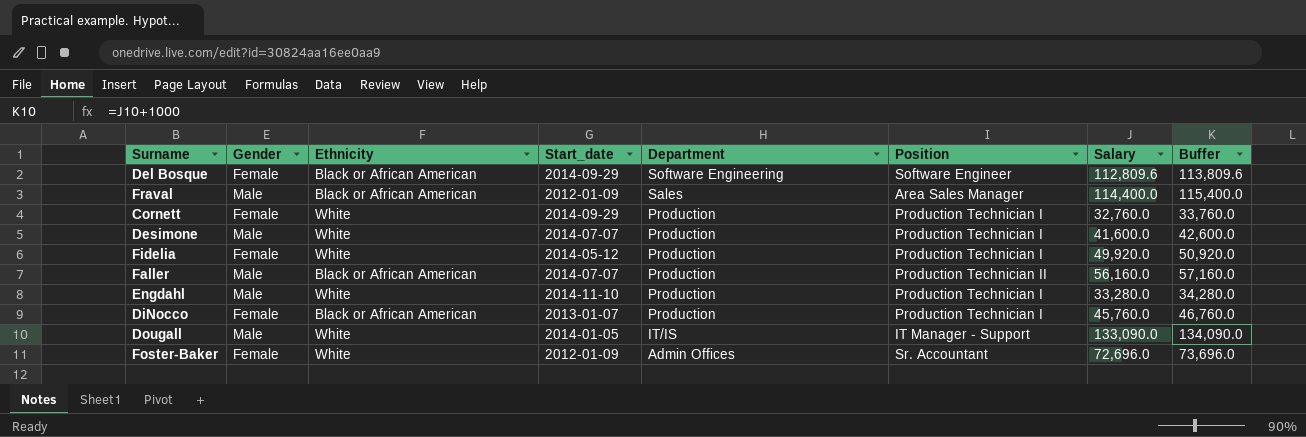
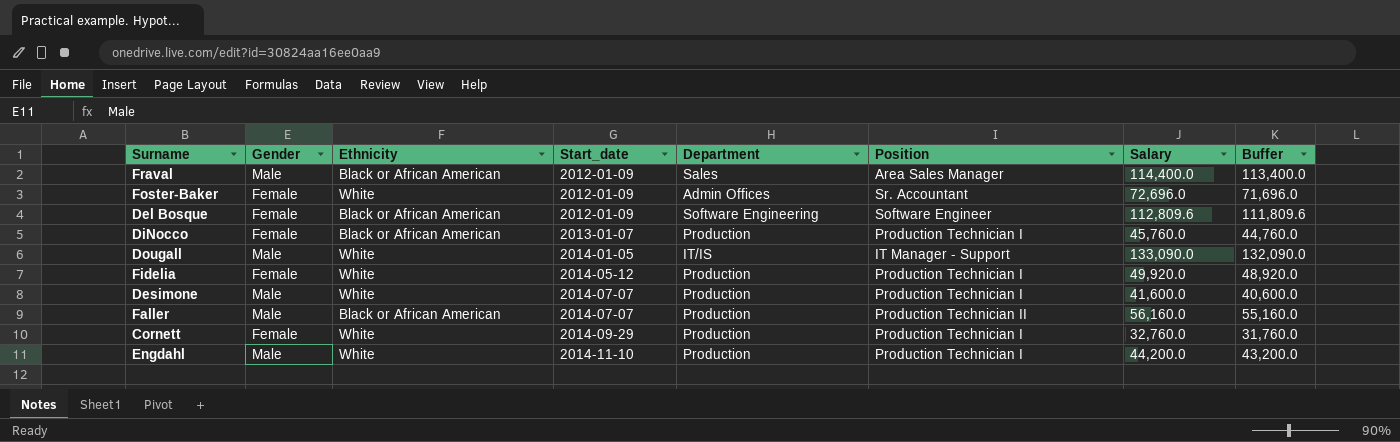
row order: Department descending -> Start_date ascending
column Buffer | formula: [Salary] + 1000 -> [Salary] - 1000
Del Bosque | Start_date: 2014-09-29 -> 2012-01-09
Engdahl | Salary: 33,280.0 -> 44,200.0

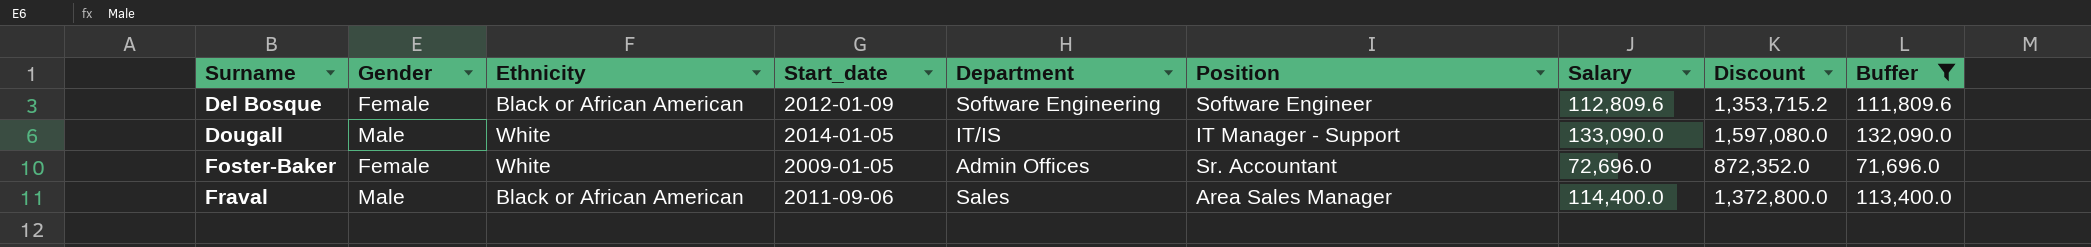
filter: none -> Buffer >= 71,696.0
row order: Start_date ascending -> Surname ascending
column Discount | formula: none -> [Salary] * 12
Foster-Baker | Start_date: 2012-01-09 -> 2009-01-05
Fraval | Start_date: 2012-01-09 -> 2011-09-06

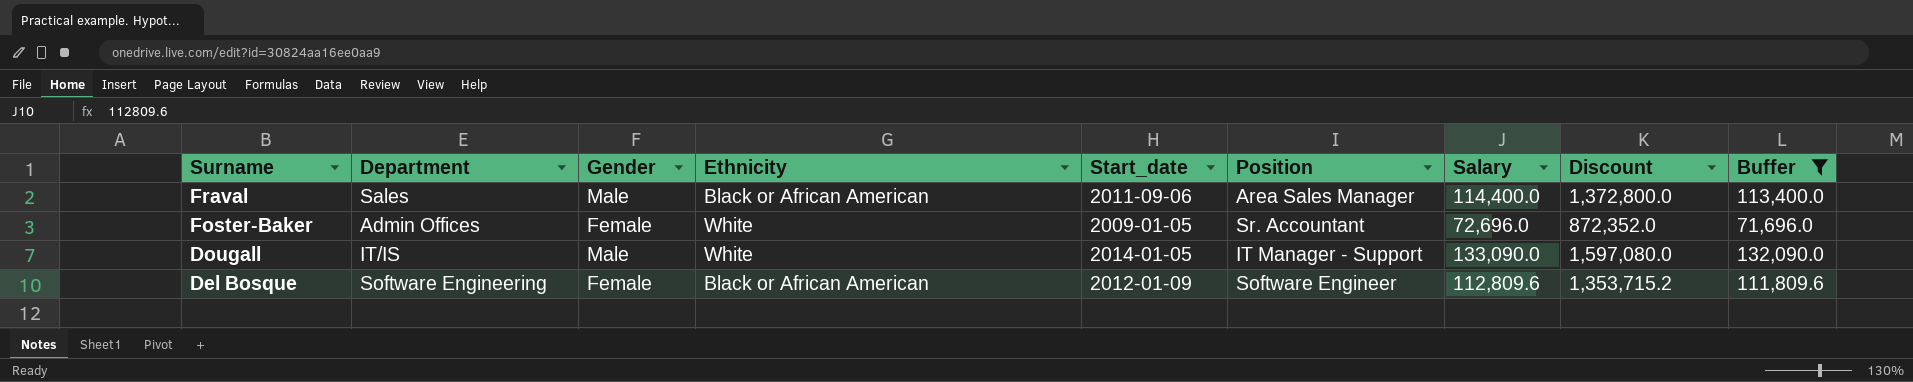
row order: Surname ascending -> Surname descending
column Department | position: 5 -> 2

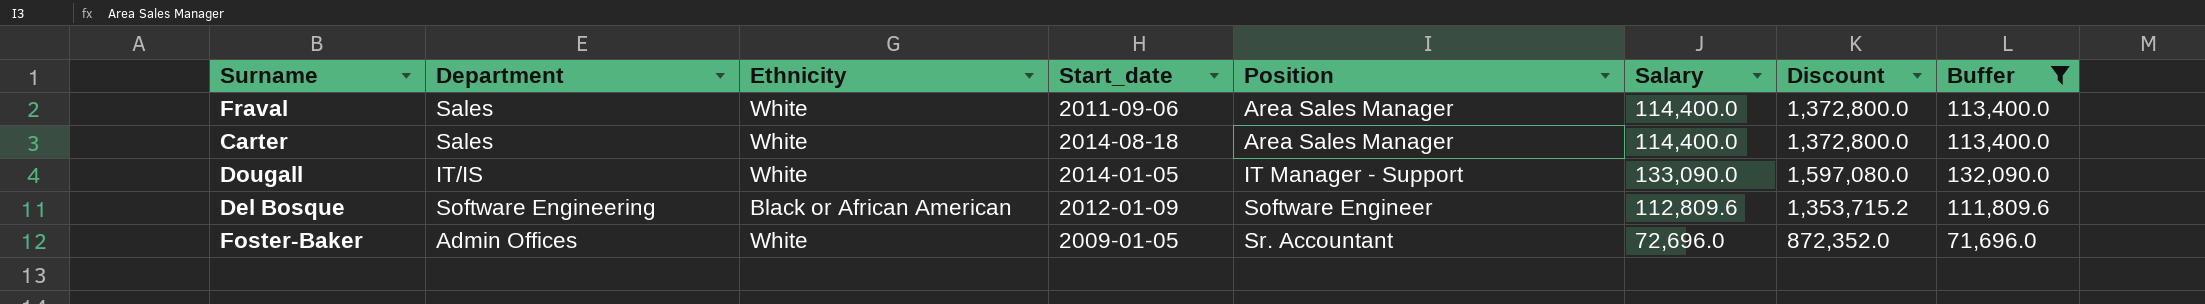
row order: Surname descending -> Position ascending
column Gender | position: 3 -> none
Fraval | Ethnicity: Black or African American -> White
row Carter: none -> Sales | White | 2014-08-18 | Area Sales Manager | 114,400.0 | 1,372,800.0 | 113,400.0

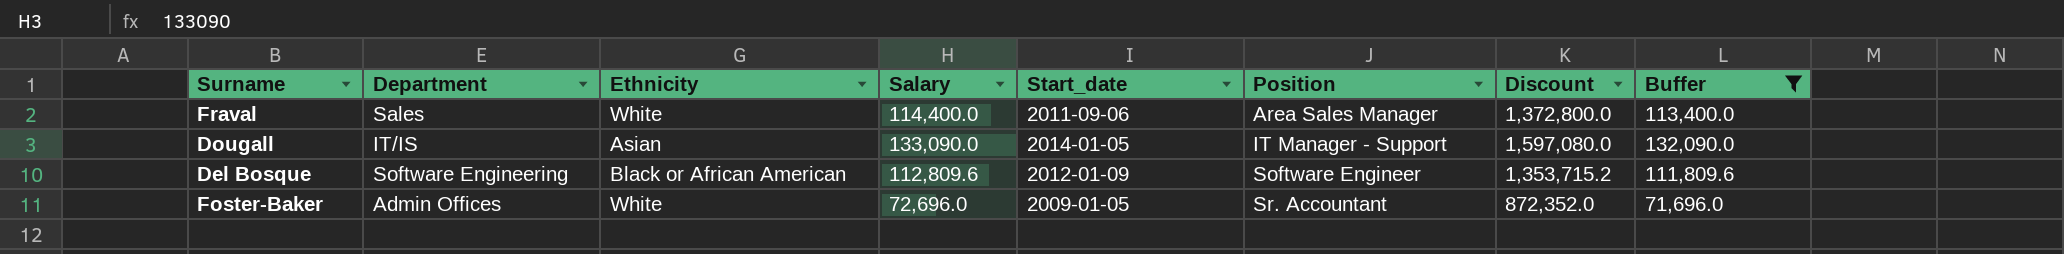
column Salary | position: 6 -> 4
row Carter: Sales | White | 2014-08-18 | Area Sales Manager | 114,400.0 | 1,372,800.0 | 113,400.0 -> none
Dougall | Ethnicity: White -> Asian

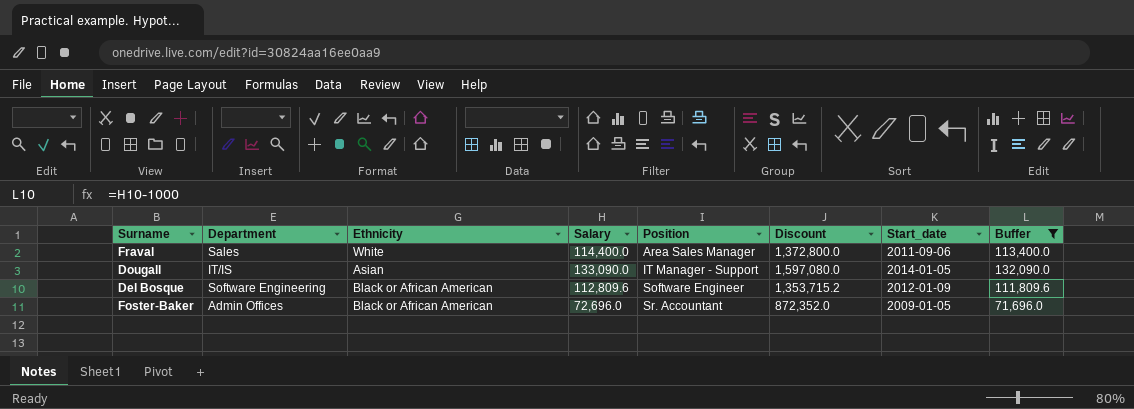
column Start_date | position: 5 -> 7
Foster-Baker | Ethnicity: White -> Black or African American

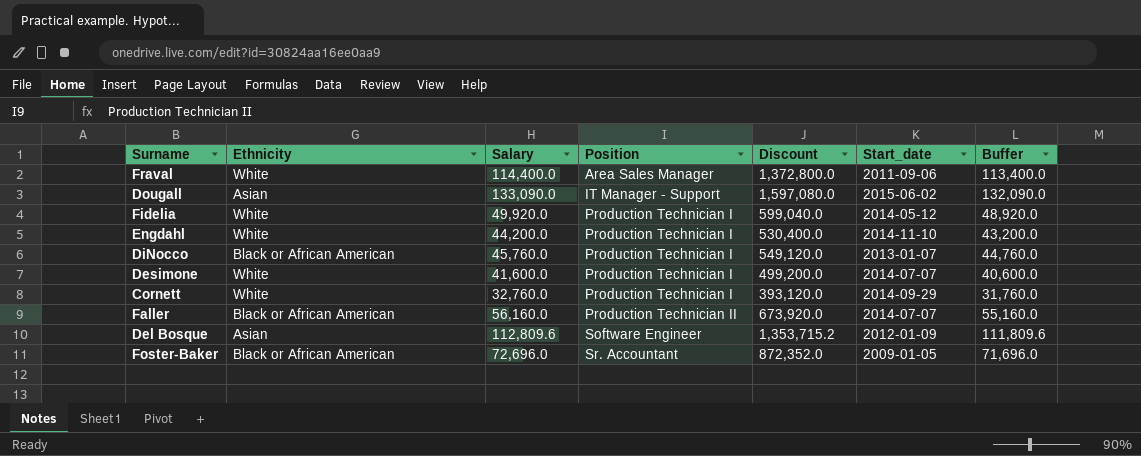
filter: Buffer >= 71,696.0 -> none
column Department | position: 2 -> none
Dougall | Start_date: 2014-01-05 -> 2015-06-02
Del Bosque | Ethnicity: Black or African American -> Asian

